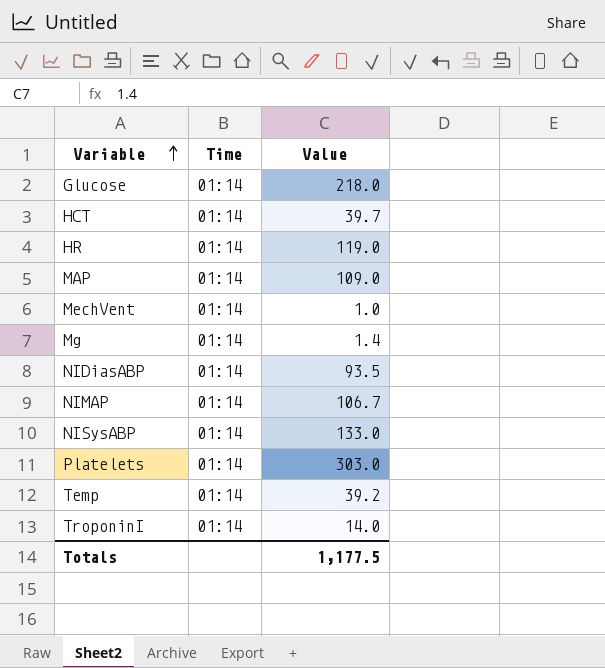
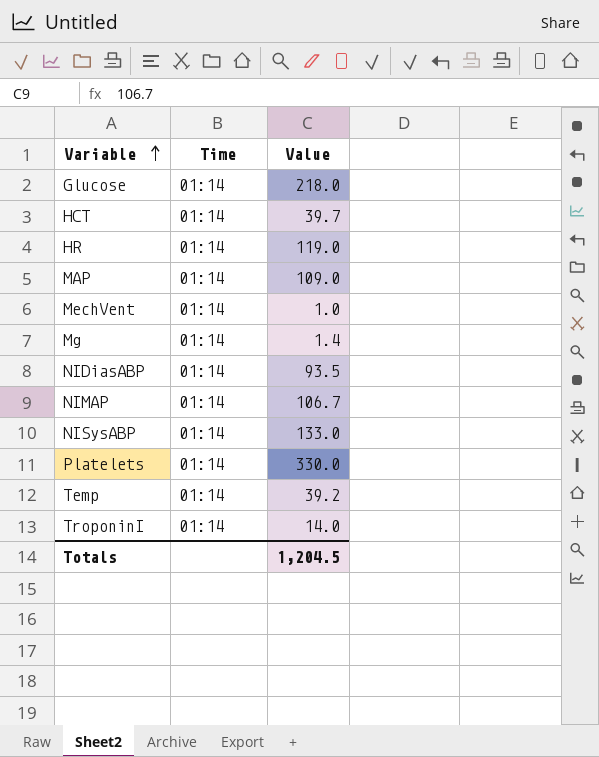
Platelets | Value: 303.0 -> 330.0
Totals | Value: 1,177.5 -> 1,204.5

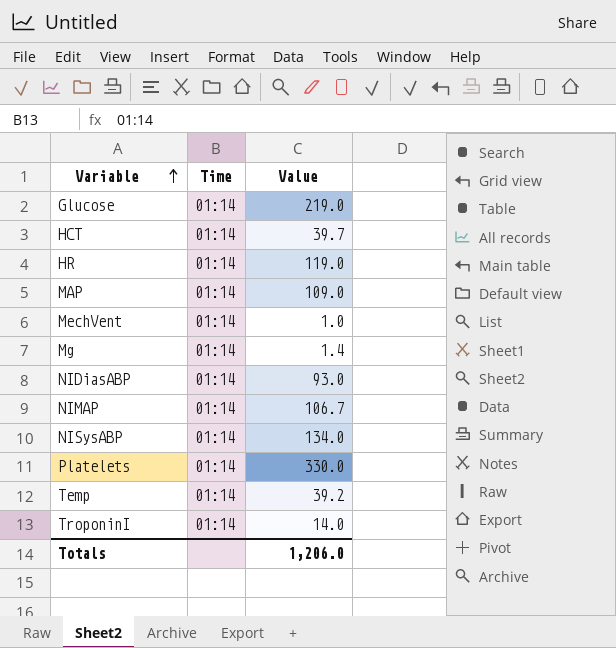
Glucose | Value: 218.0 -> 219.0
NIDiasABP | Value: 93.5 -> 93.0
NISysABP | Value: 133.0 -> 134.0
Totals | Value: 1,204.5 -> 1,206.0

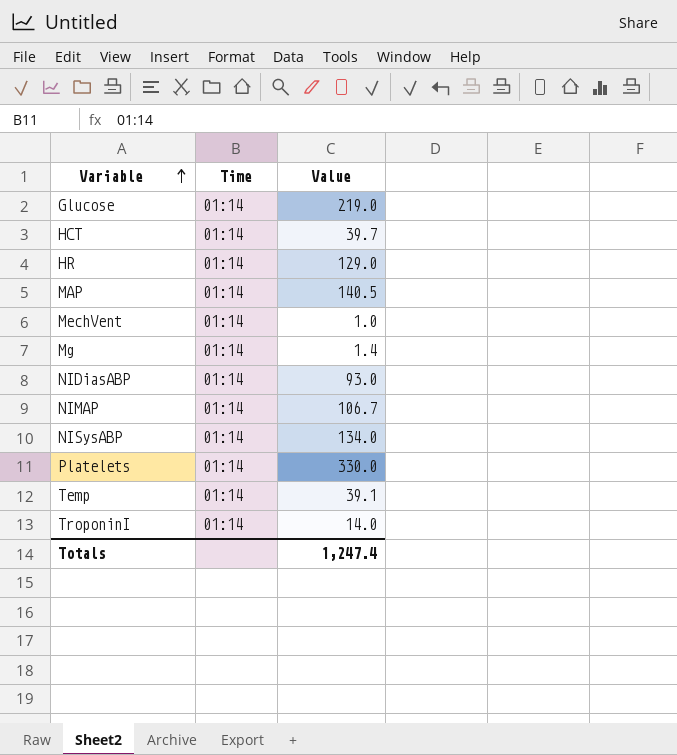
HR | Value: 119.0 -> 129.0
MAP | Value: 109.0 -> 140.5
Temp | Value: 39.2 -> 39.1
Totals | Value: 1,206.0 -> 1,247.4

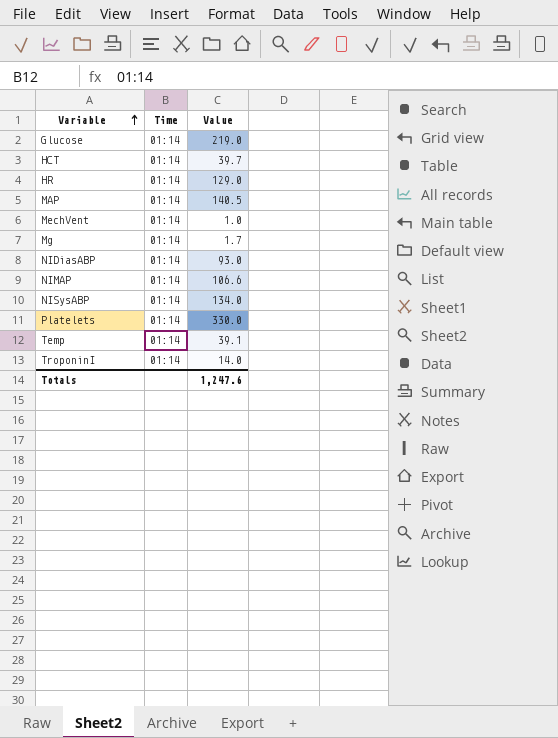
Mg | Value: 1.4 -> 1.7
NIMAP | Value: 106.7 -> 106.6
Totals | Value: 1,247.4 -> 1,247.6

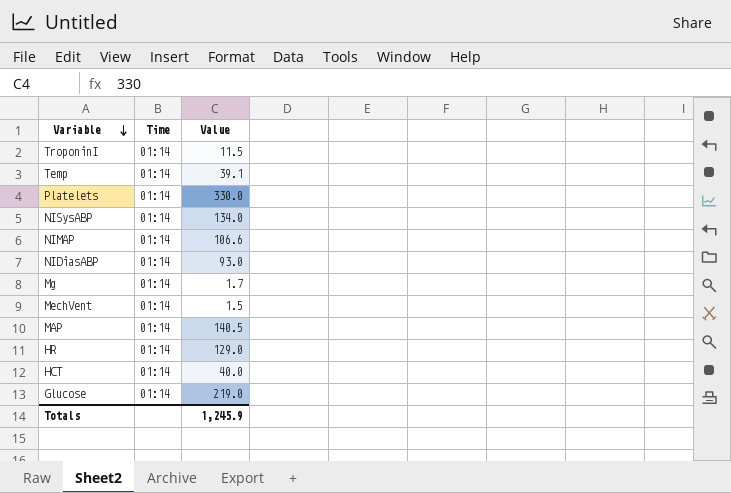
row order: Variable ascending -> Variable descending
TroponinI | Value: 14.0 -> 11.5
MechVent | Value: 1.0 -> 1.5
HCT | Value: 39.7 -> 40.0
Totals | Value: 1,247.6 -> 1,245.9

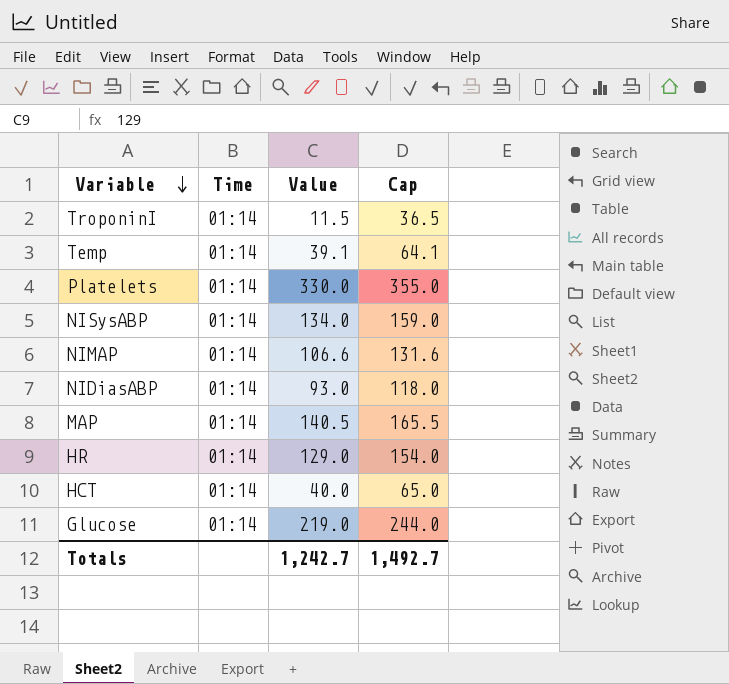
column Cap | formula: none -> [Value] + 25
row Mg: 01:14 | 1.7 -> none
row MechVent: 01:14 | 1.5 -> none
Totals | Value: 1,245.9 -> 1,242.7

